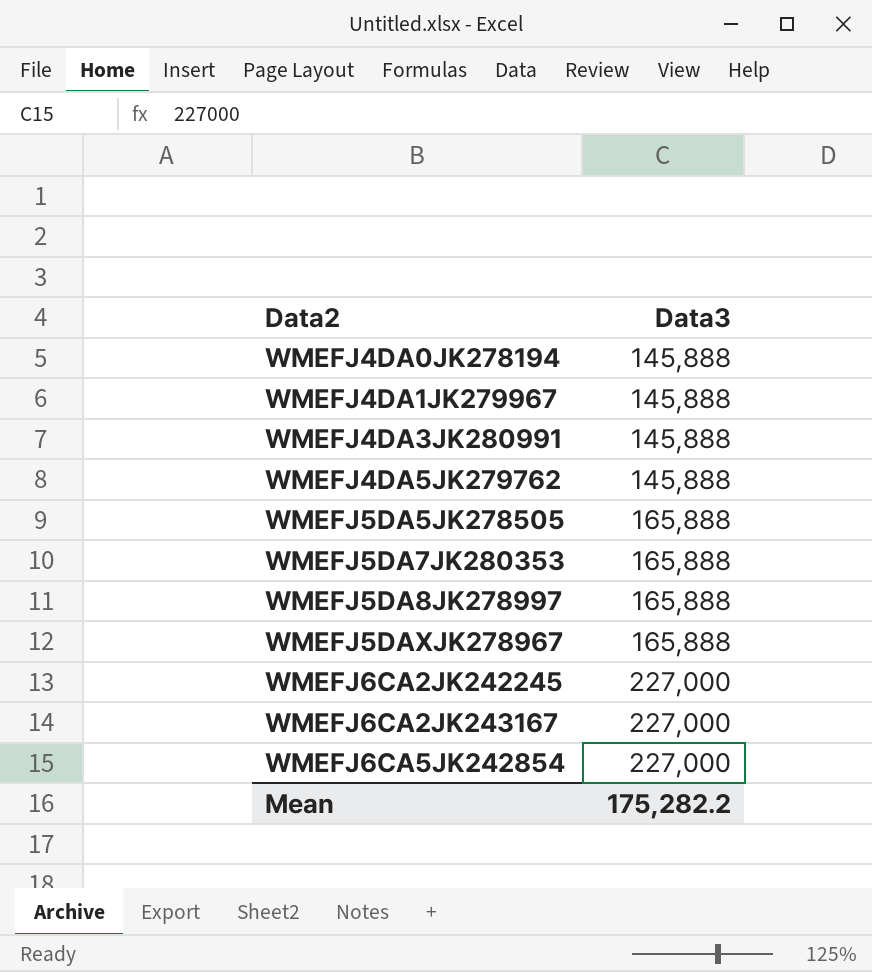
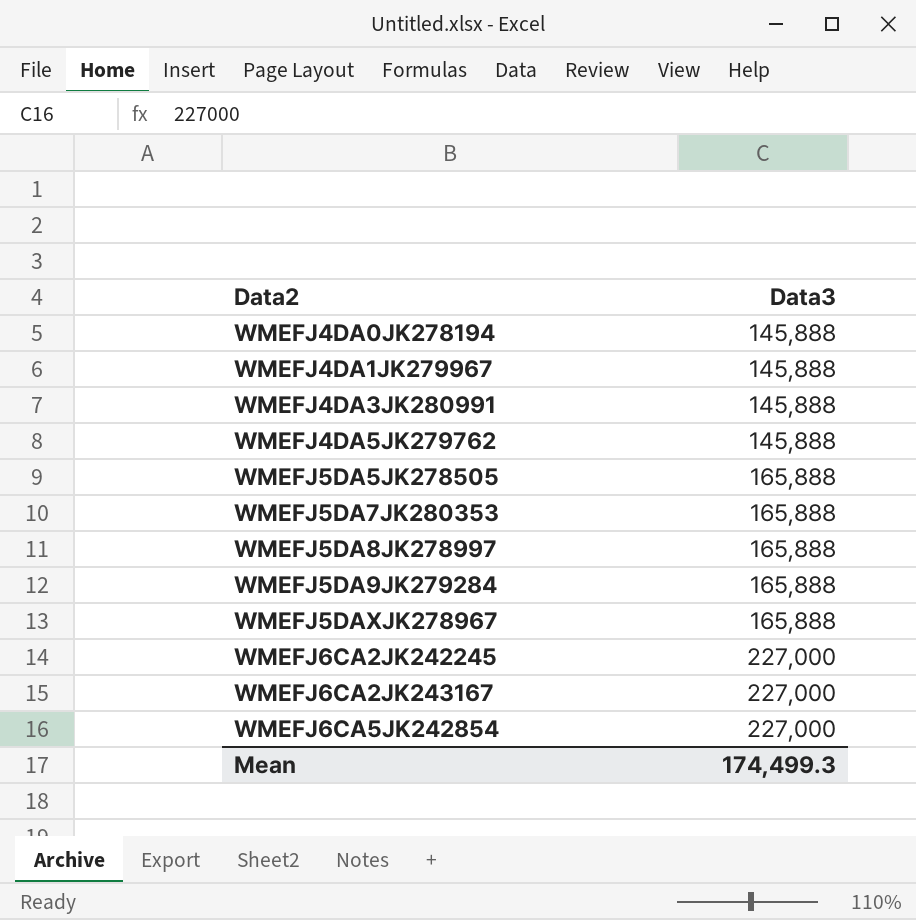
row WMEFJ5DA9JK279284: none -> 165,888
Mean | Data3: 175,282.2 -> 174,499.3

